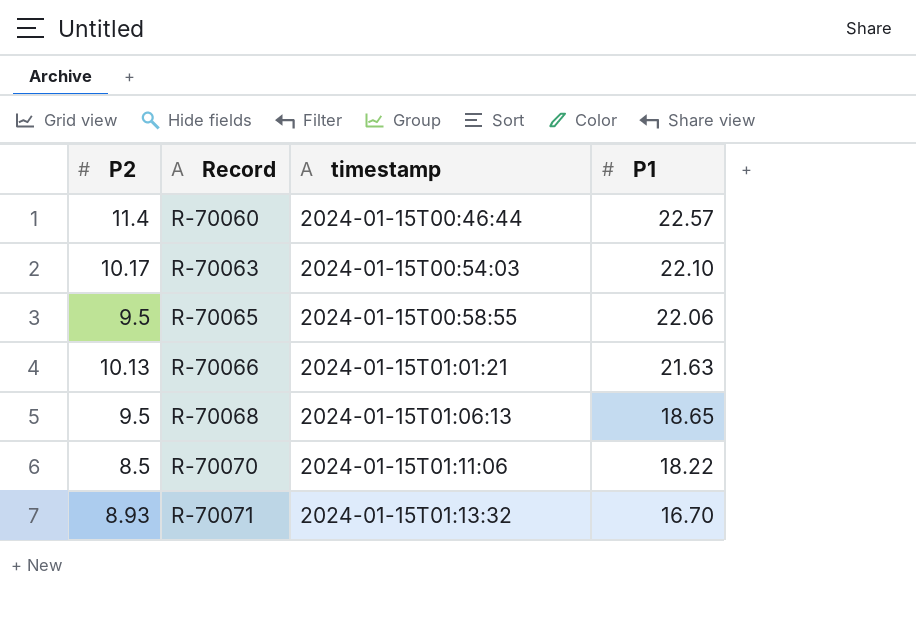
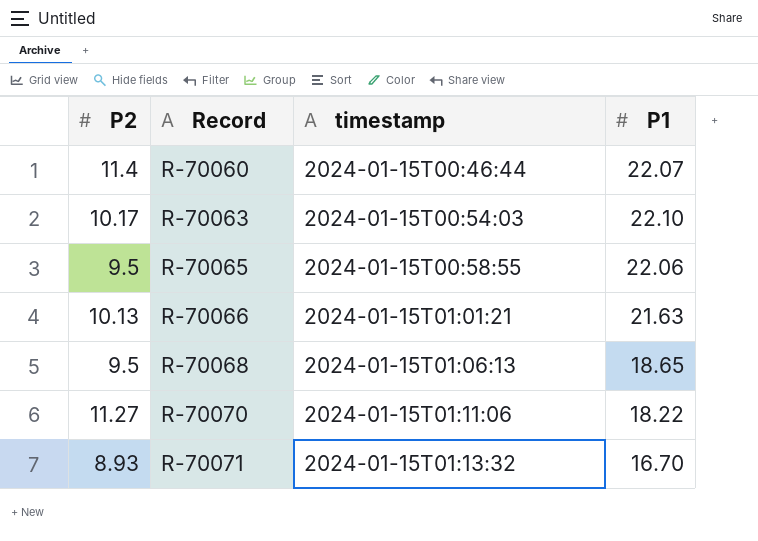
R-70060 | P1: 22.57 -> 22.07
R-70070 | P2: 8.5 -> 11.27

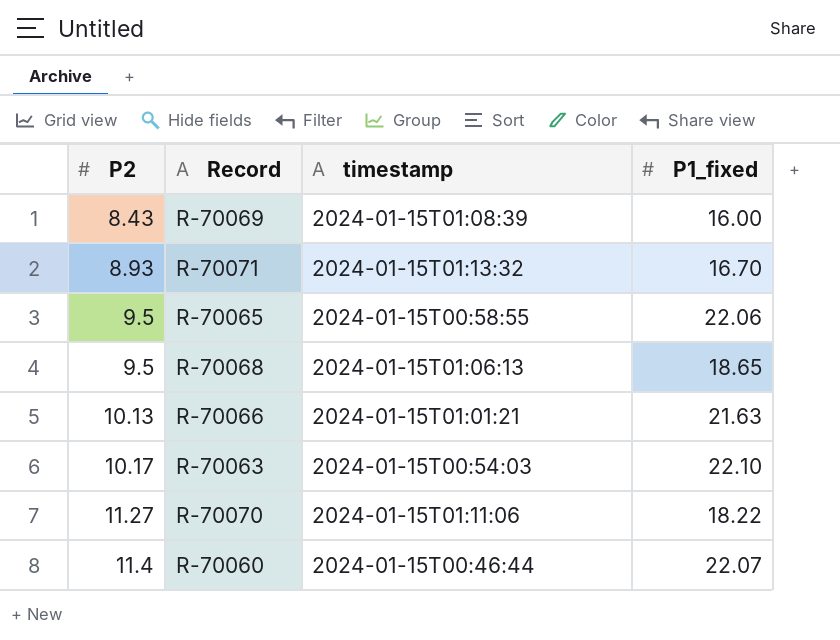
row order: Record ascending -> P2 ascending
column name: P1 -> P1_fixed
row R-70069: none -> 8.43 | 2024-01-15T01:08:39 | 16.00

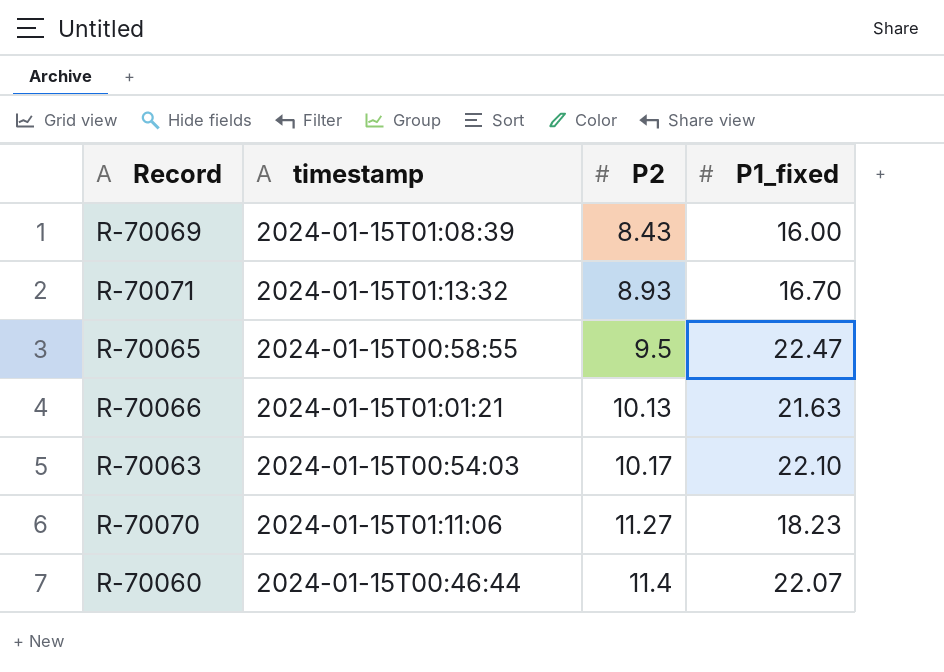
column P2 | position: 1 -> 3
row R-70068: 9.5 | 2024-01-15T01:06:13 | 18.65 -> none
R-70065 | P1_fixed: 22.06 -> 22.47
R-70070 | P1_fixed: 18.22 -> 18.23

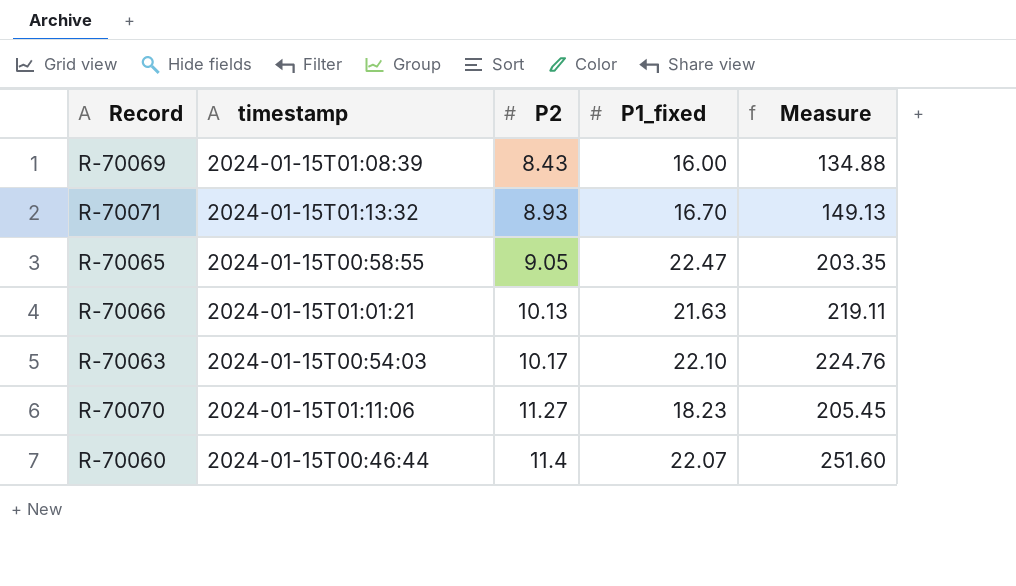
column Measure | formula: none -> [P2] * [P1_fixed]
R-70065 | P2: 9.5 -> 9.05

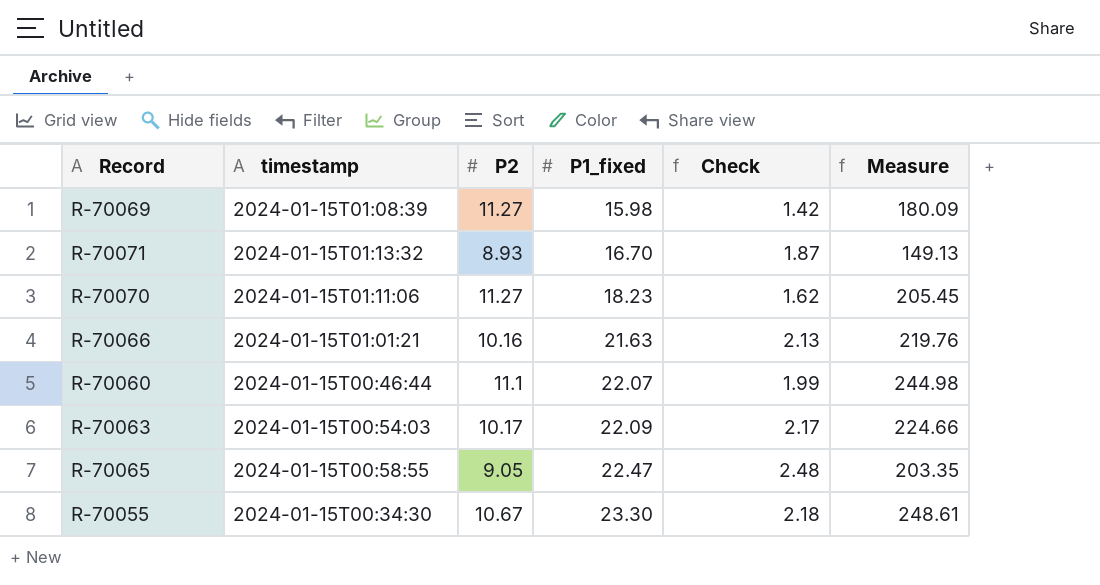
row order: P2 ascending -> P1_fixed ascending
column Check | formula: none -> [P1_fixed] / [P2]
R-70069 | P2: 8.43 -> 11.27
R-70069 | P1_fixed: 16.00 -> 15.98
R-70069 | Measure: 134.88 -> 180.09
R-70066 | P2: 10.13 -> 10.16
R-70066 | Measure: 219.11 -> 219.76
R-70060 | P2: 11.4 -> 11.1
R-70060 | Measure: 251.60 -> 244.98
R-70063 | P1_fixed: 22.10 -> 22.09
R-70063 | Measure: 224.76 -> 224.66
row R-70055: none -> 2024-01-15T00:34:30 | 10.67 | 23.30 | 2.18 | 248.61

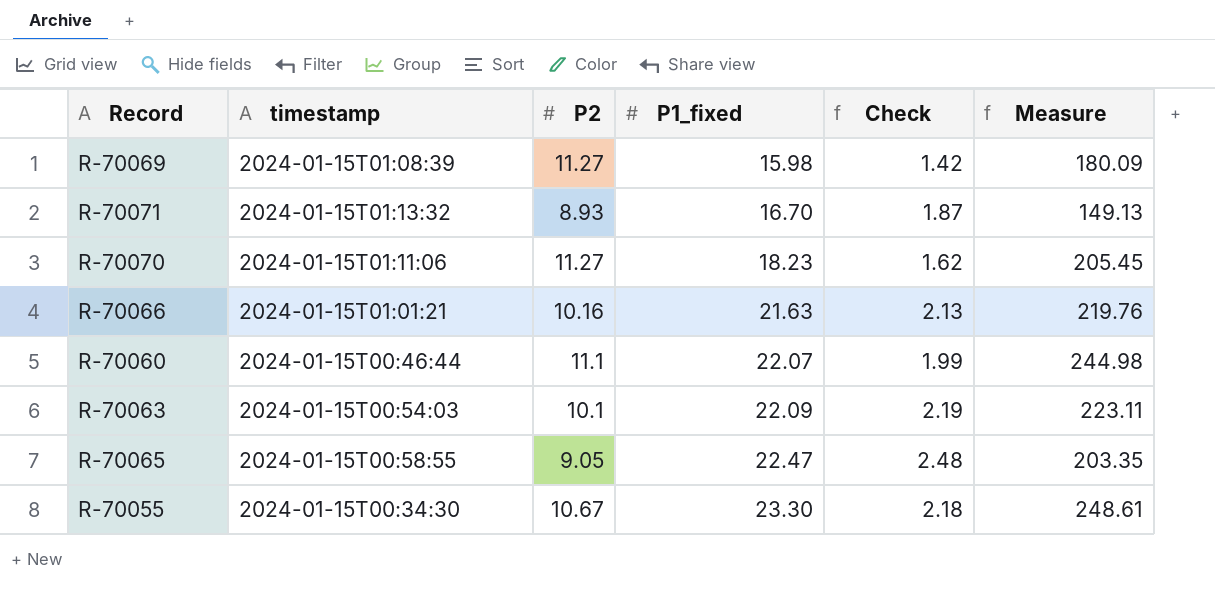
R-70063 | P2: 10.17 -> 10.1
R-70063 | Check: 2.17 -> 2.19
R-70063 | Measure: 224.66 -> 223.11

